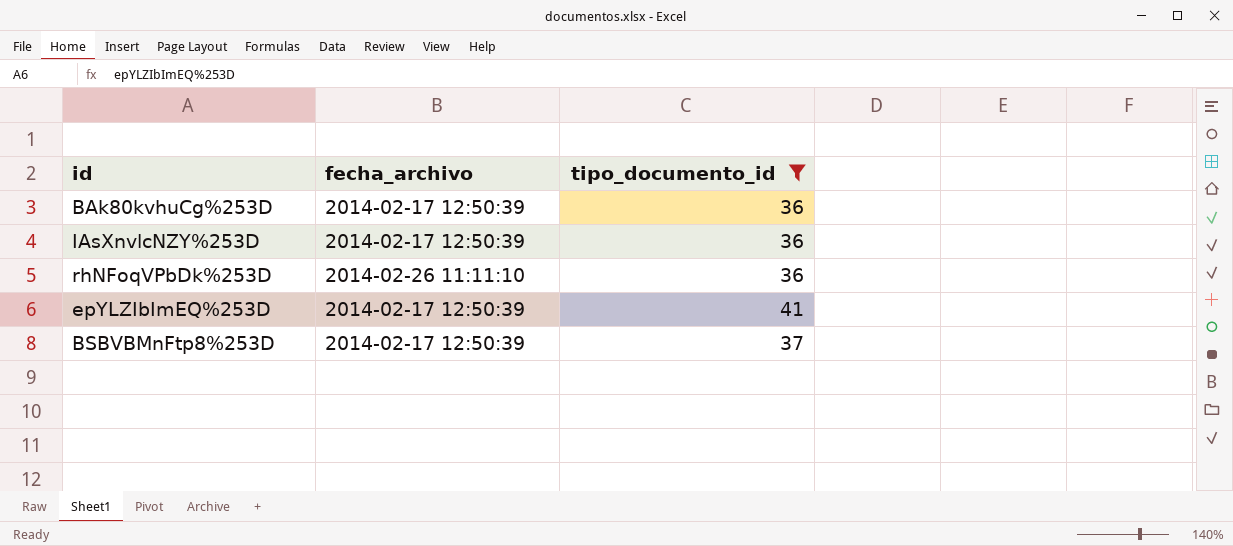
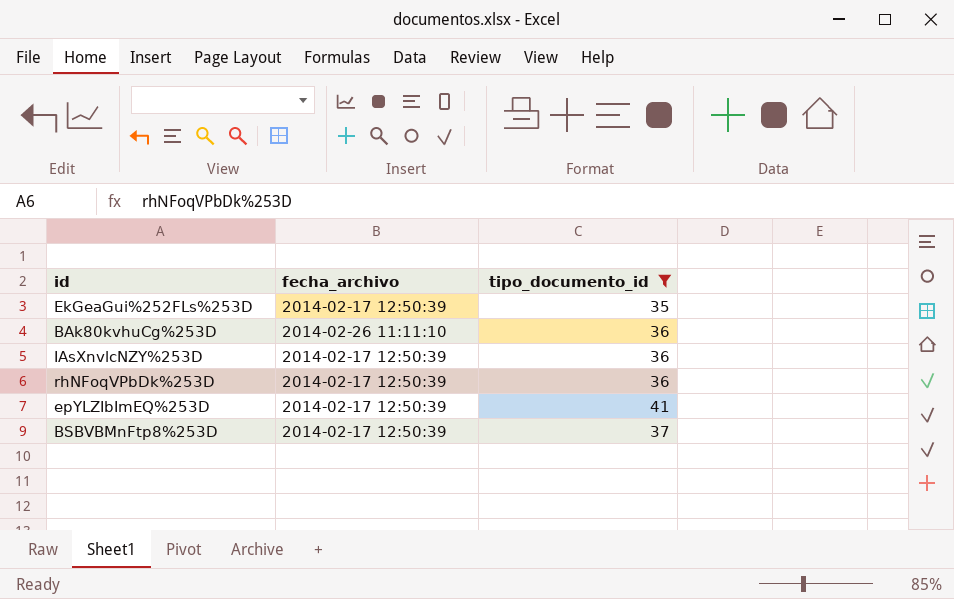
row EkGeaGui%252FLs%253D: none -> 2014-02-17 12:50:39 | 35
BAk80kvhuCg%253D | fecha_archivo: 2014-02-17 12:50:39 -> 2014-02-26 11:11:10
rhNFoqVPbDk%253D | fecha_archivo: 2014-02-26 11:11:10 -> 2014-02-17 12:50:39

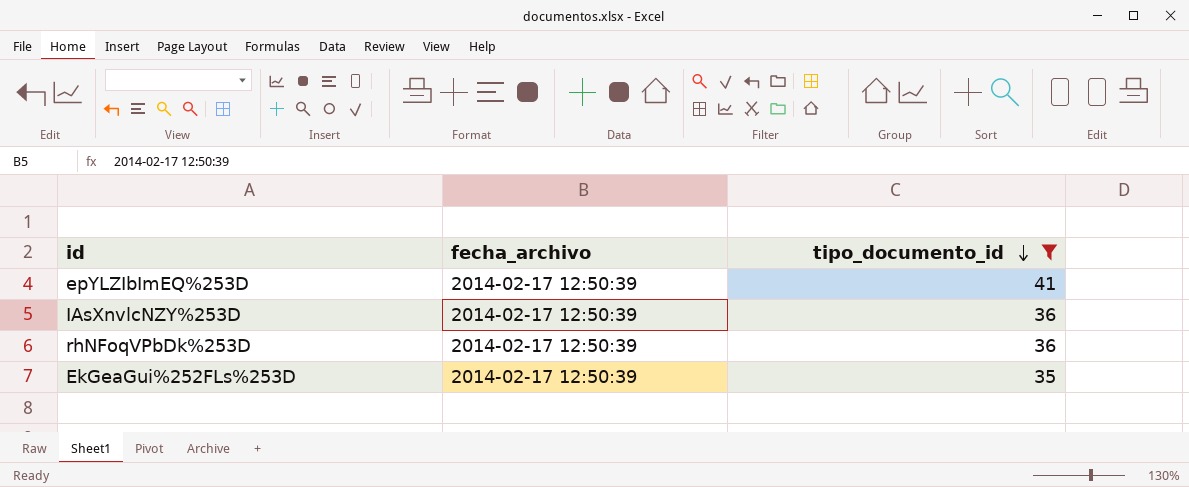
row order: none -> tipo_documento_id descending
row BAk80kvhuCg%253D: 2014-02-26 11:11:10 | 36 -> none
row BSBVBMnFtp8%253D: 2014-02-17 12:50:39 | 37 -> none

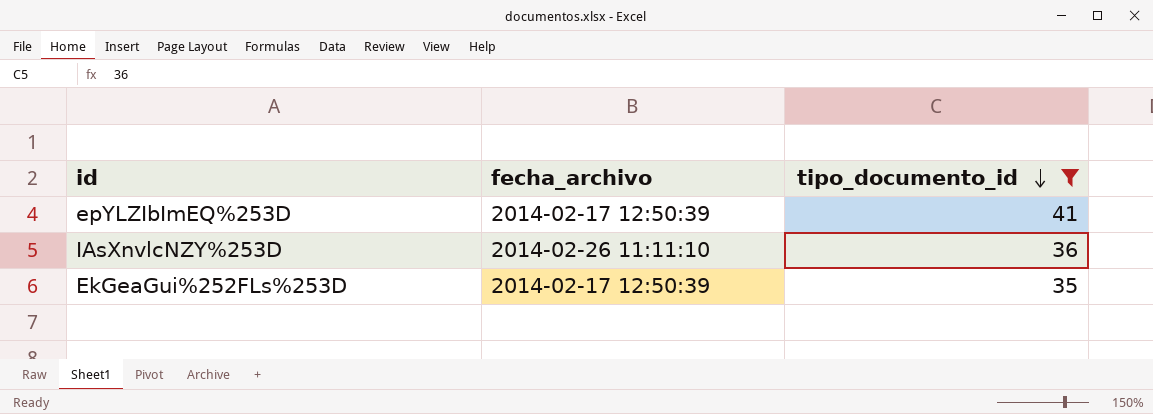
row rhNFoqVPbDk%253D: 2014-02-17 12:50:39 | 36 -> none
IAsXnvlcNZY%253D | fecha_archivo: 2014-02-17 12:50:39 -> 2014-02-26 11:11:10

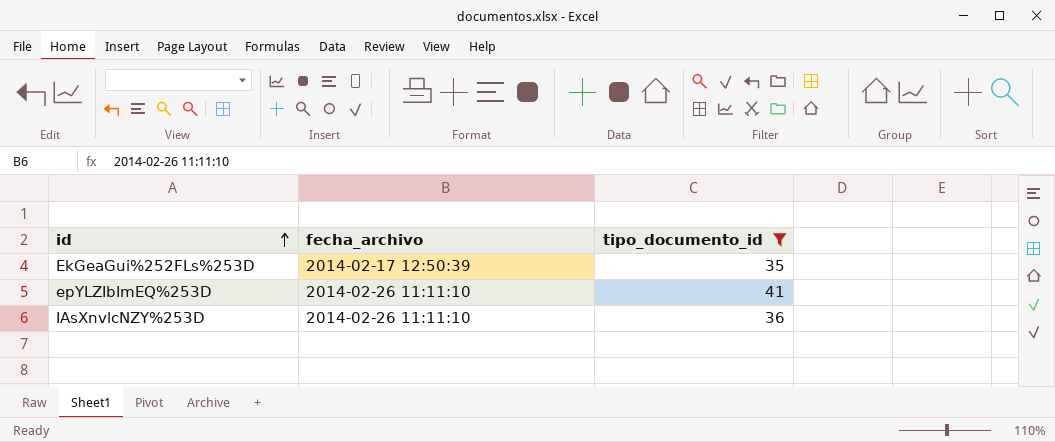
row order: tipo_documento_id descending -> id ascending
epYLZIbImEQ%253D | fecha_archivo: 2014-02-17 12:50:39 -> 2014-02-26 11:11:10

